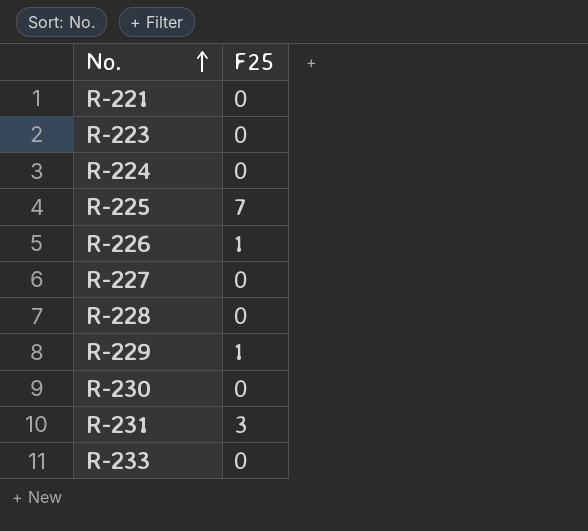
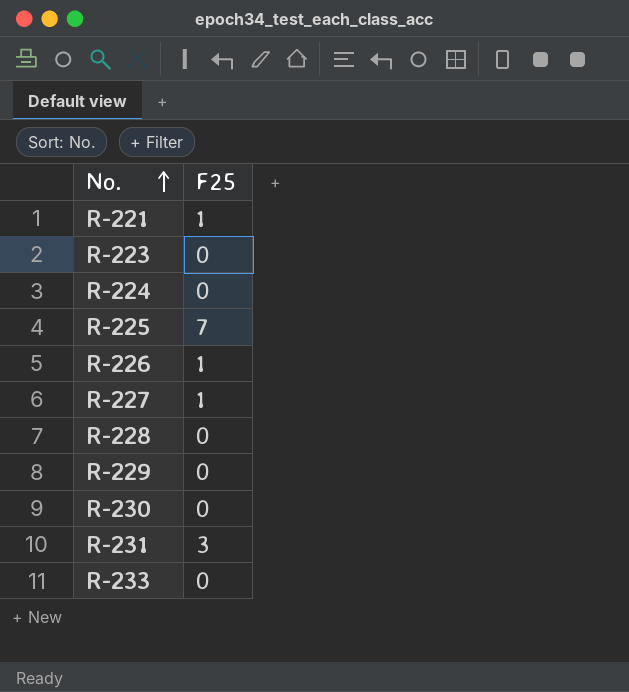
R-221 | F25: 0 -> 1
R-227 | F25: 0 -> 1
R-229 | F25: 1 -> 0

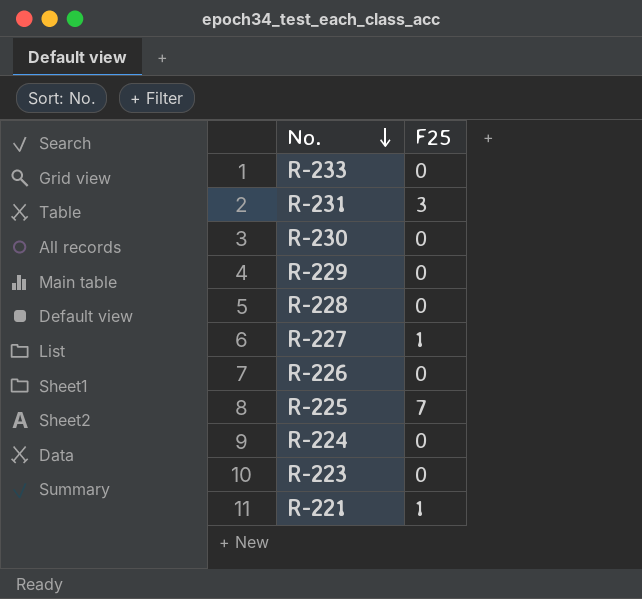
row order: No. ascending -> No. descending
R-226 | F25: 1 -> 0

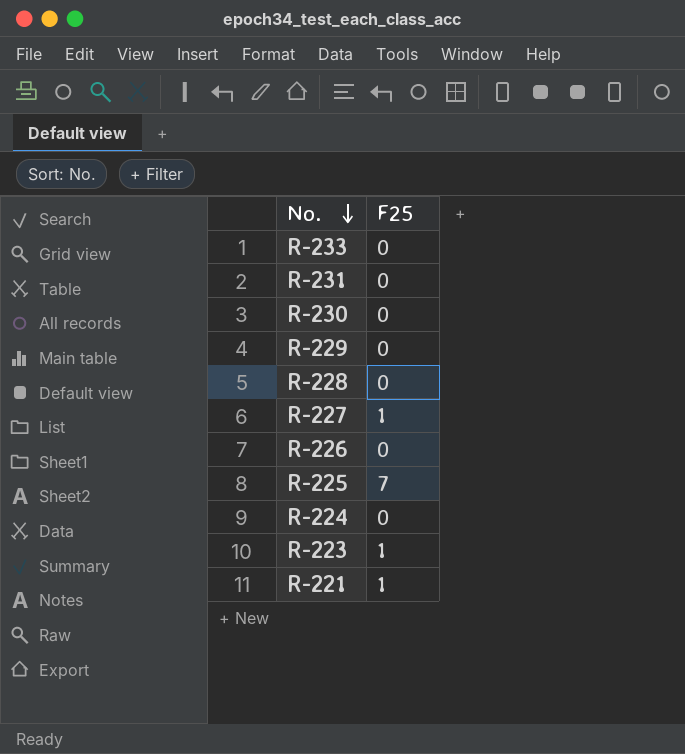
R-231 | F25: 3 -> 0
R-223 | F25: 0 -> 1

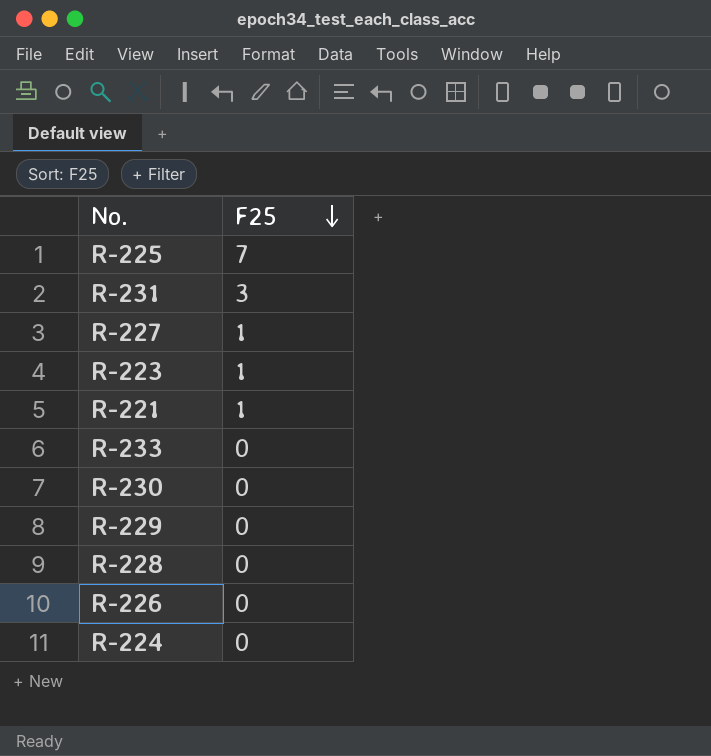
row order: No. descending -> F25 descending
R-231 | F25: 0 -> 3

